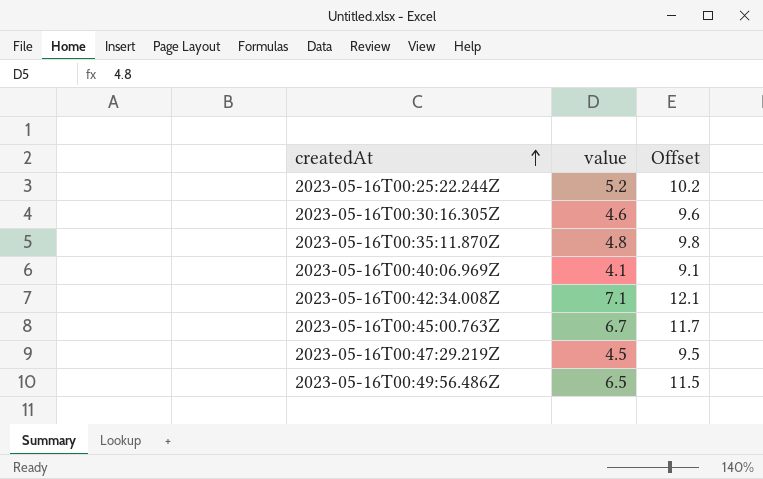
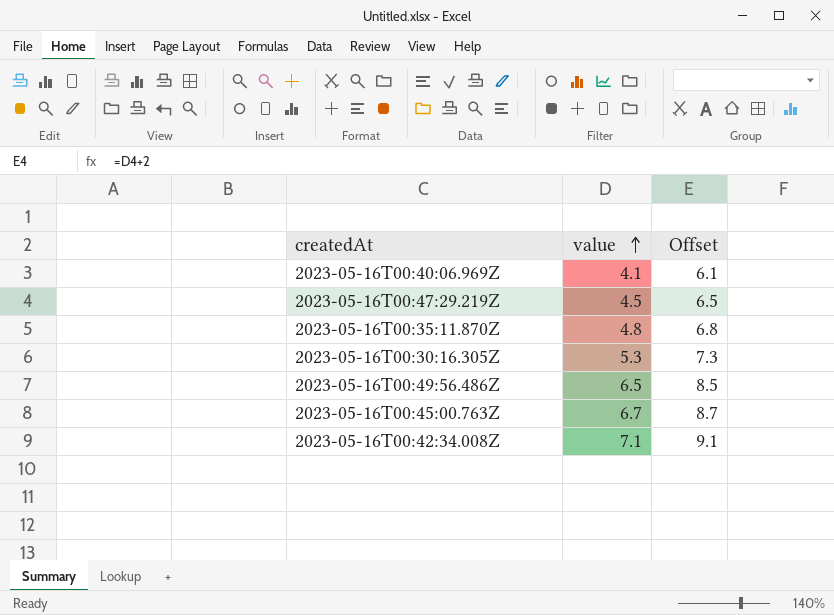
row order: createdAt ascending -> value ascending
column Offset | formula: [value] + 5 -> [value] + 2
row 2023-05-16T00:25:22.244Z: 5.2 | 10.2 -> none
2023-05-16T00:30:16.305Z | value: 4.6 -> 5.3

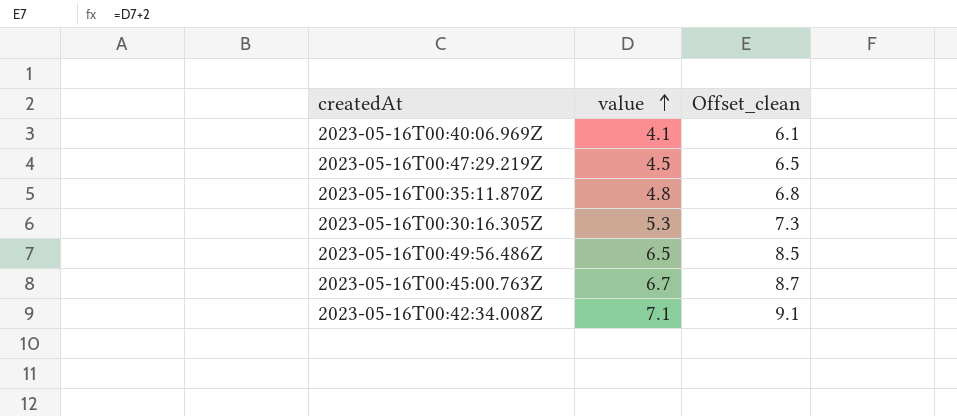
column name: Offset -> Offset_clean

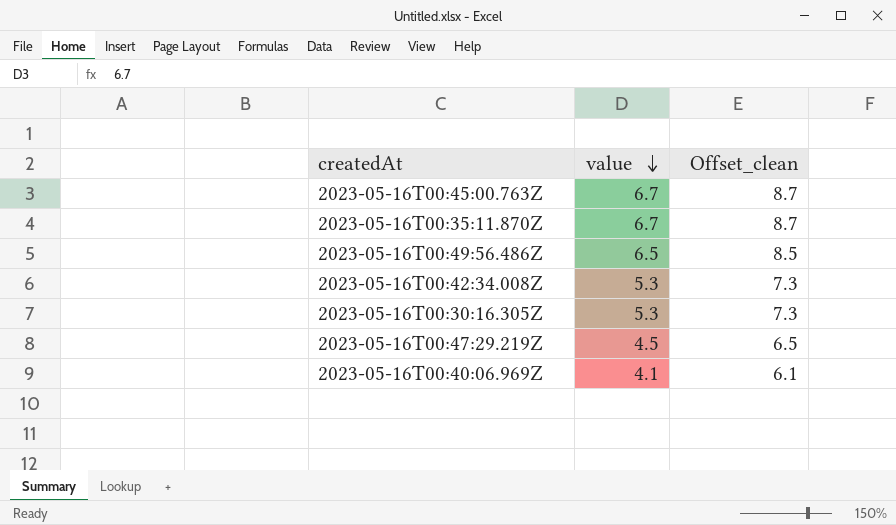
row order: value ascending -> value descending
2023-05-16T00:35:11.870Z | value: 4.8 -> 6.7
2023-05-16T00:35:11.870Z | Offset_clean: 6.8 -> 8.7
2023-05-16T00:42:34.008Z | value: 7.1 -> 5.3
2023-05-16T00:42:34.008Z | Offset_clean: 9.1 -> 7.3

